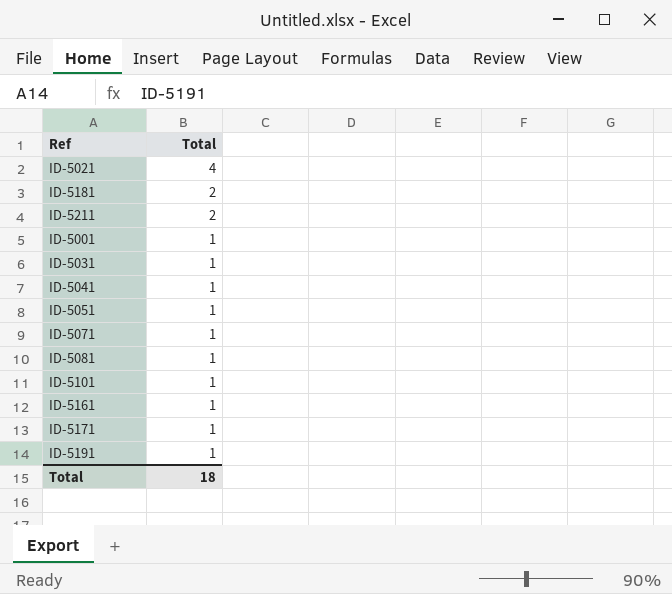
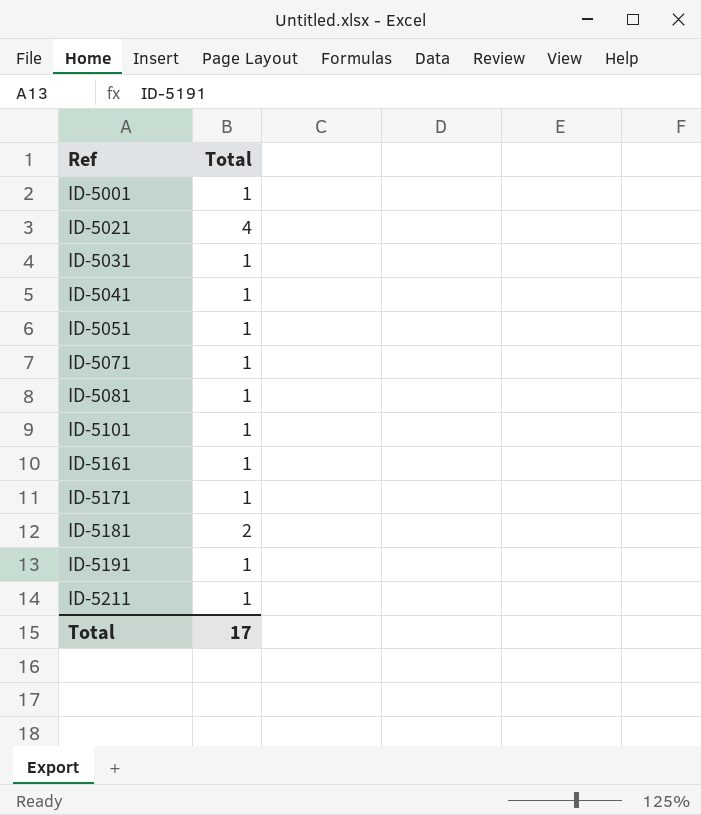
row order: Total descending -> Ref ascending
ID-5211 | Total: 2 -> 1
Total | Total: 18 -> 17

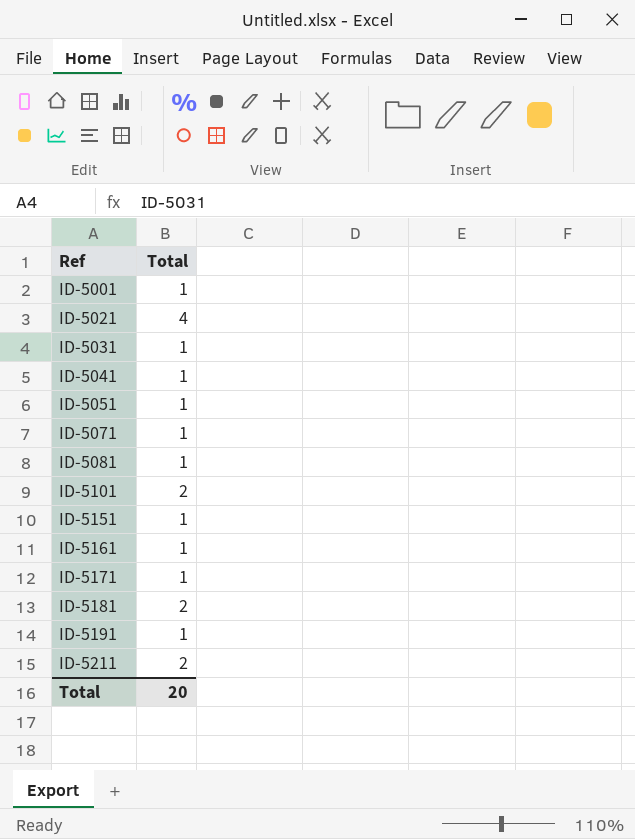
ID-5101 | Total: 1 -> 2
row ID-5151: none -> 1
ID-5211 | Total: 1 -> 2
Total | Total: 17 -> 20

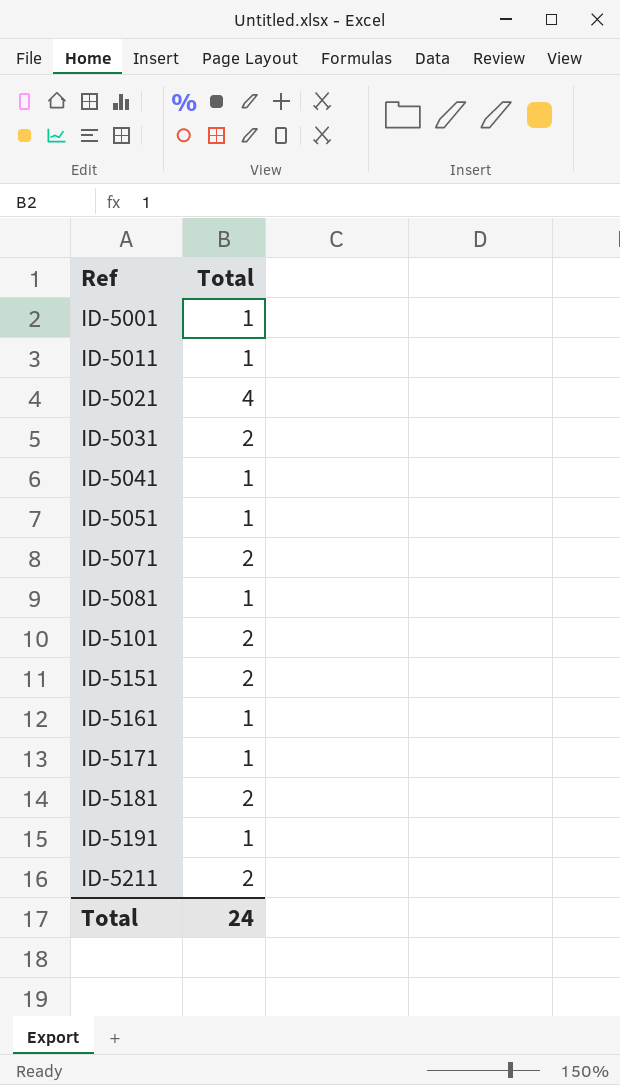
row ID-5011: none -> 1
ID-5031 | Total: 1 -> 2
ID-5071 | Total: 1 -> 2
ID-5151 | Total: 1 -> 2
Total | Total: 20 -> 24

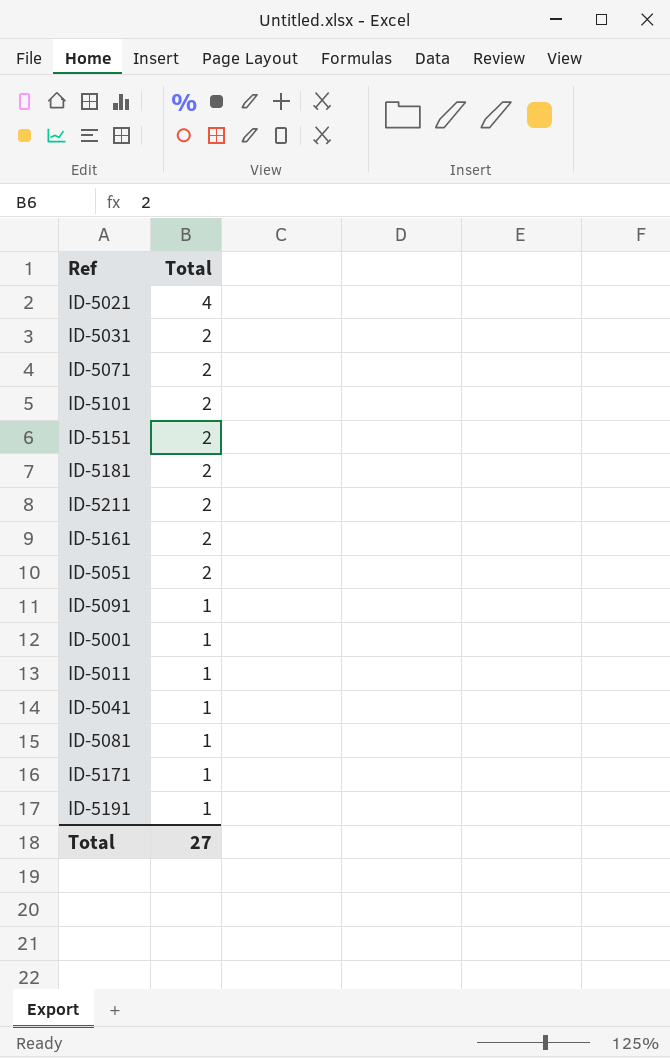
row order: Ref ascending -> Total descending
ID-5161 | Total: 1 -> 2
ID-5051 | Total: 1 -> 2
row ID-5091: none -> 1
Total | Total: 24 -> 27

